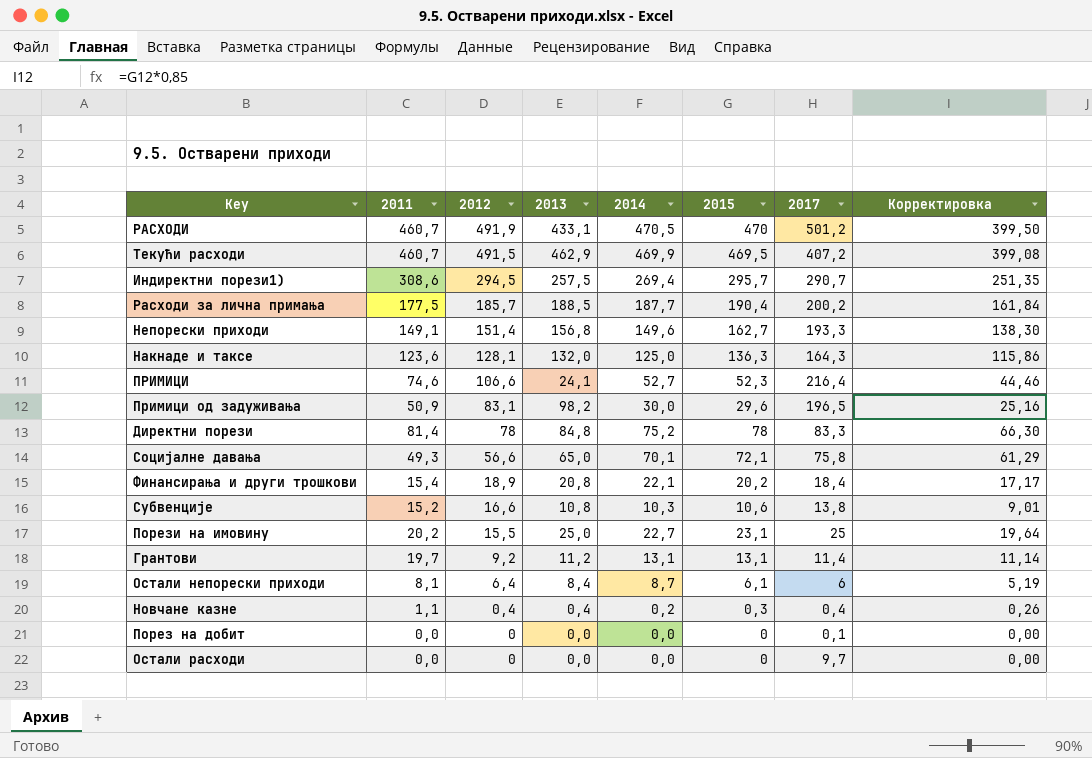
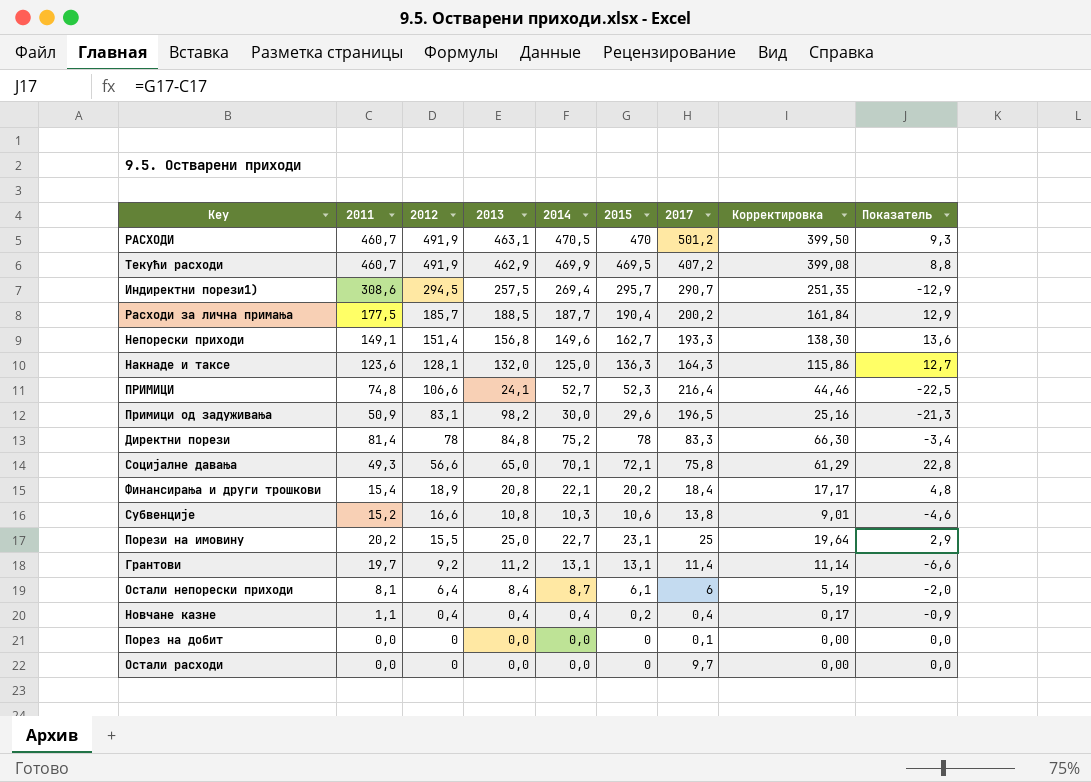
column Показатель | formula: none -> [2015] - [2011]
РАСХОДИ | 2013: 433,1 -> 463,1
Текући расходи | 2012: 491,5 -> 491,9
ПРИМИЦИ | 2011: 74,6 -> 74,8
Новчане казне | 2014: 0,2 -> 0,4
Новчане казне | 2015: 0,3 -> 0,2
Новчане казне | Корректировка: 0,26 -> 0,17

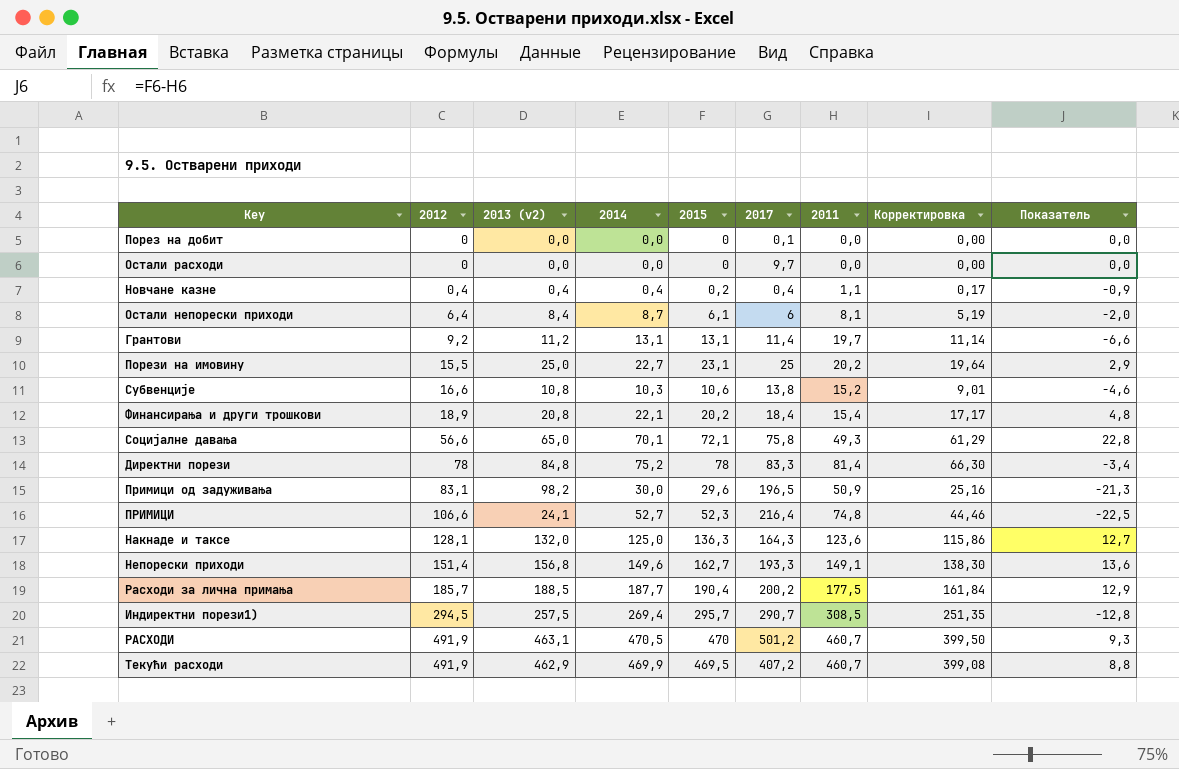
row order: 2012 descending -> 2012 ascending
column name: 2013 -> 2013 (v2)
column 2011 | position: 2 -> 7
Индиректни порези1) | 2011: 308,6 -> 308,5
Индиректни порези1) | Показатель: -12,9 -> -12,8

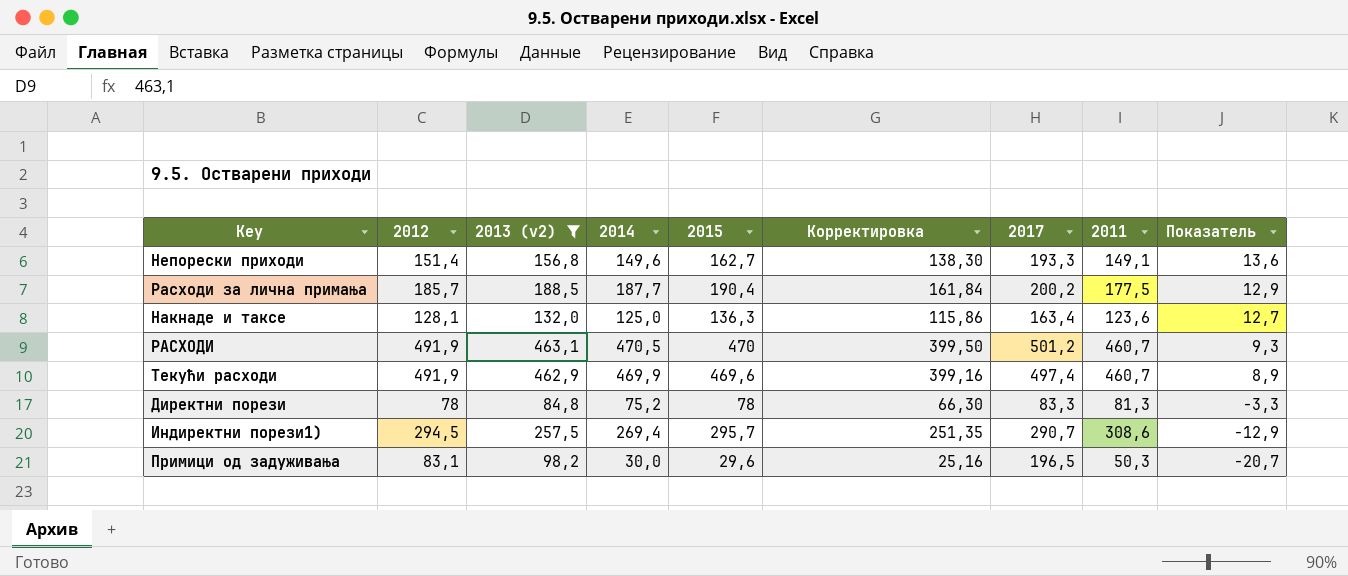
filter: none -> 2013 (v2) >= 84,8
row order: 2012 ascending -> Показатель descending
column Корректировка | position: 8 -> 6
Накнаде и таксе | 2017: 164,3 -> 163,4
Текући расходи | 2015: 469,5 -> 469,6
Текући расходи | Корректировка: 399,08 -> 399,16
Текући расходи | 2017: 407,2 -> 497,4
Текући расходи | Показатель: 8,8 -> 8,9
Директни порези | 2011: 81,4 -> 81,3
Директни порези | Показатель: -3,4 -> -3,3
Индиректни порези1) | 2011: 308,5 -> 308,6
Индиректни порези1) | Показатель: -12,8 -> -12,9
Примици од задуживања | 2011: 50,9 -> 50,3
Примици од задуживања | Показатель: -21,3 -> -20,7

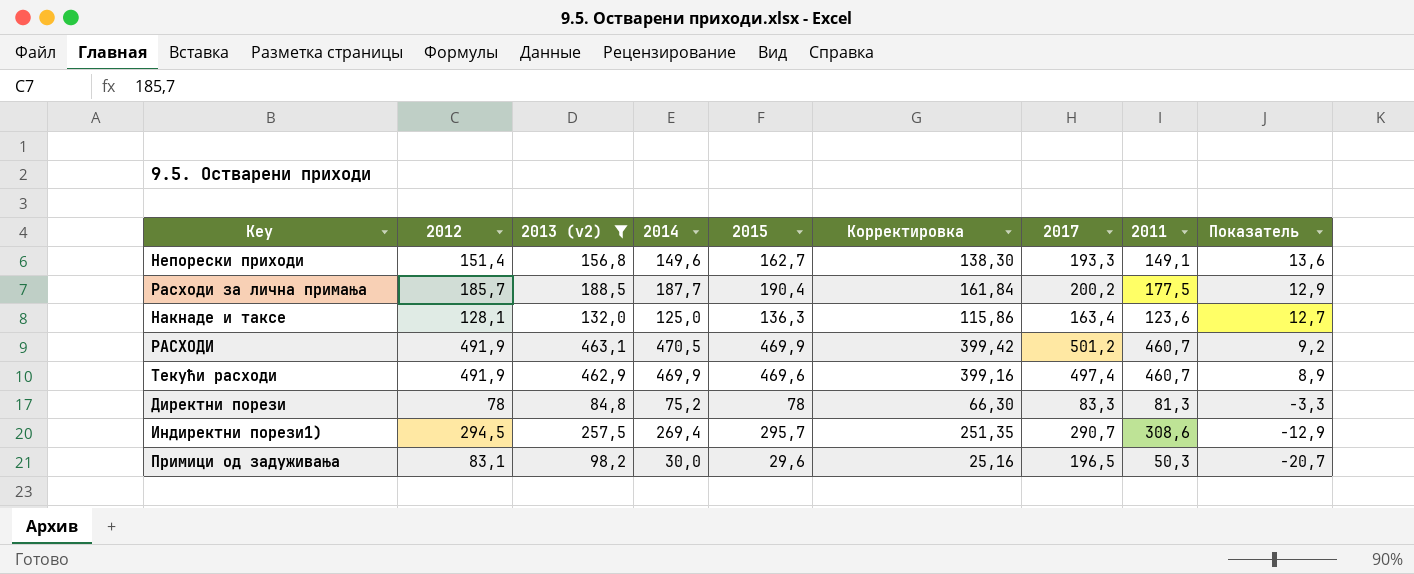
РАСХОДИ | 2015: 470 -> 469,9
РАСХОДИ | Корректировка: 399,50 -> 399,42
РАСХОДИ | Показатель: 9,3 -> 9,2

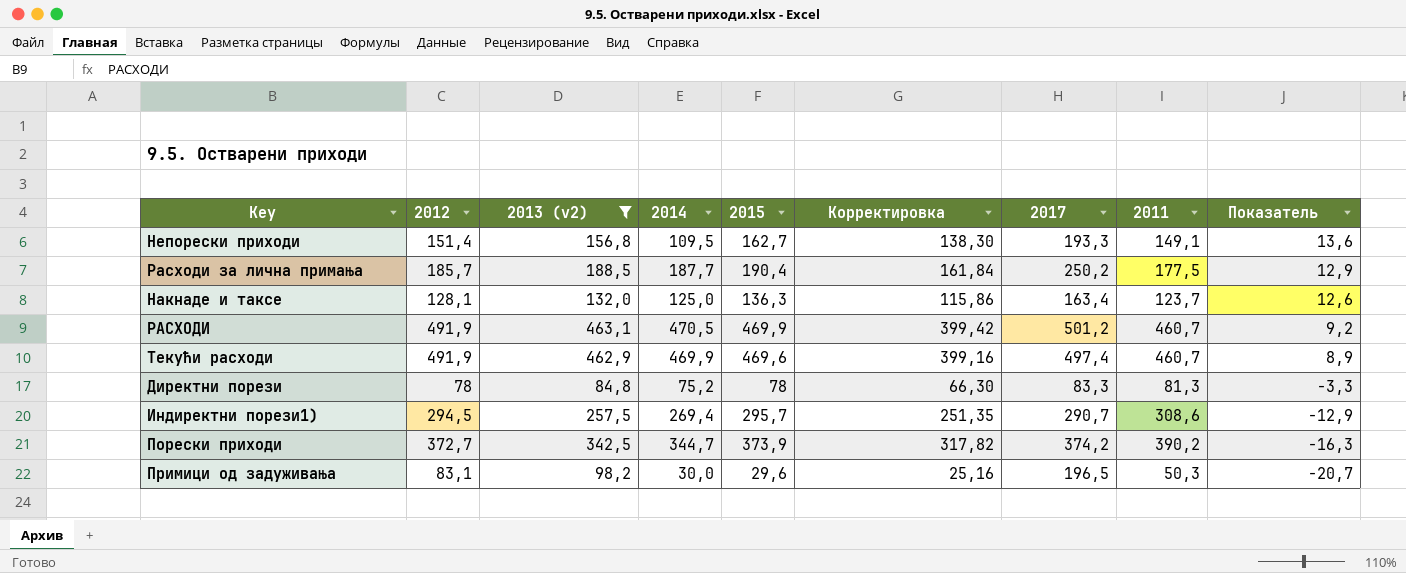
Непорески приходи | 2014: 149,6 -> 109,5
Расходи за лична примања | 2017: 200,2 -> 250,2
Накнаде и таксе | 2011: 123,6 -> 123,7
Накнаде и таксе | Показатель: 12,7 -> 12,6
row Порески приходи: none -> 372,7 | 342,5 | 344,7 | 373,9 | 317,82 | 374,2 | 390,2 | -16,3

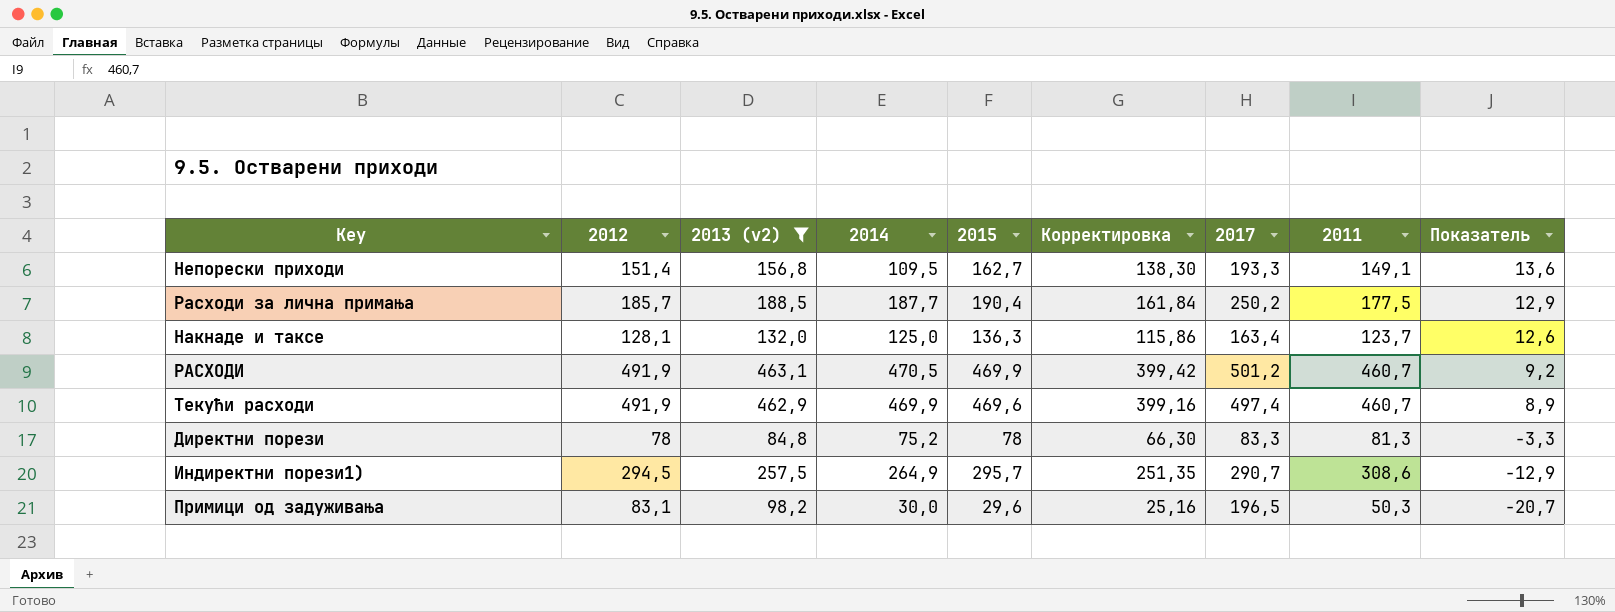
row Порески приходи: 372,7 | 342,5 | 344,7 | 373,9 | 317,82 | 374,2 | 390,2 | -16,3 -> none
Индиректни порези1) | 2014: 269,4 -> 264,9

